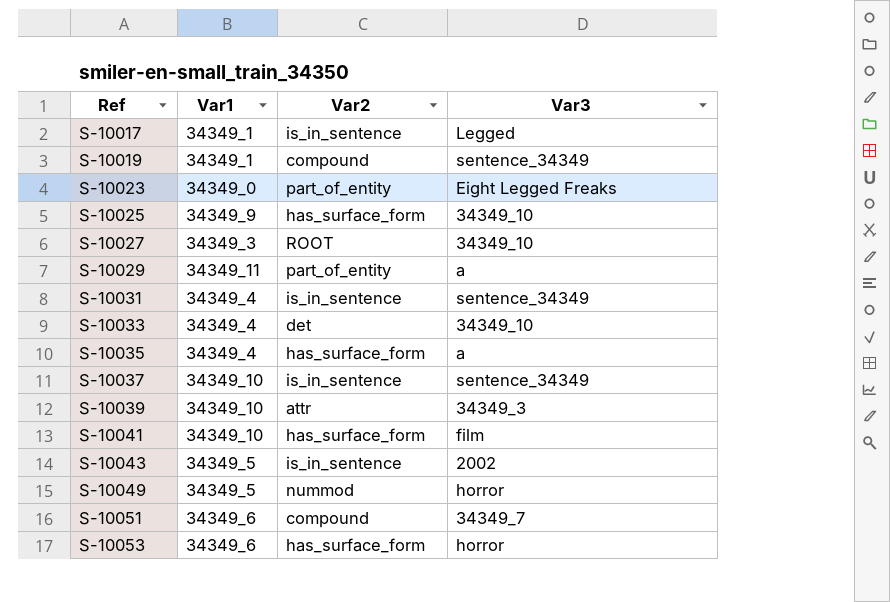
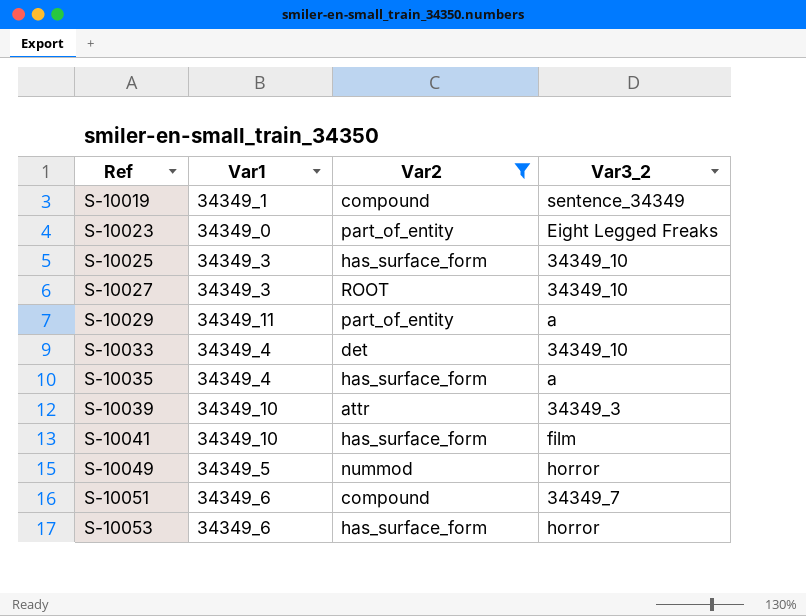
filter: none -> Var2 != is_in_sentence
column name: Var3 -> Var3_2
S-10025 | Var1: 34349_9 -> 34349_3

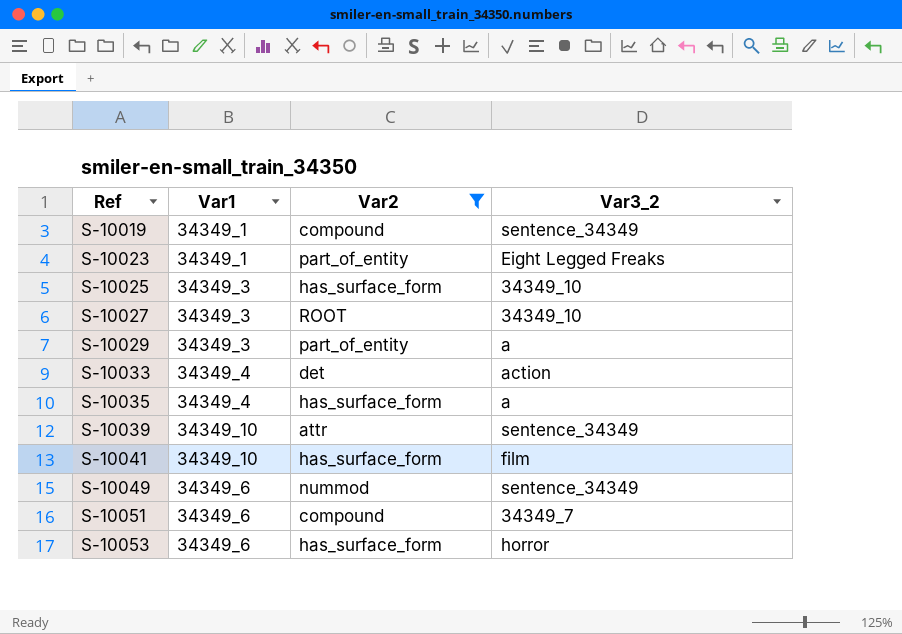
S-10023 | Var1: 34349_0 -> 34349_1
S-10029 | Var1: 34349_11 -> 34349_3
S-10033 | Var3_2: 34349_10 -> action
S-10039 | Var3_2: 34349_3 -> sentence_34349
S-10049 | Var1: 34349_5 -> 34349_6
S-10049 | Var3_2: horror -> sentence_34349

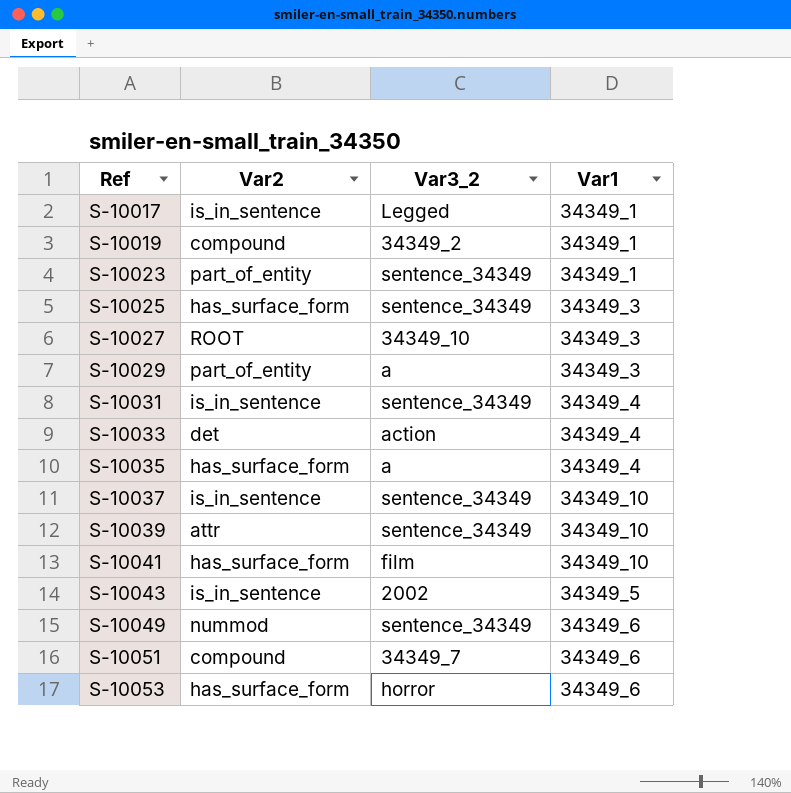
filter: Var2 != is_in_sentence -> none
column Var1 | position: 2 -> 4
S-10019 | Var3_2: sentence_34349 -> 34349_2
S-10023 | Var3_2: Eight Legged Freaks -> sentence_34349
S-10025 | Var3_2: 34349_10 -> sentence_34349

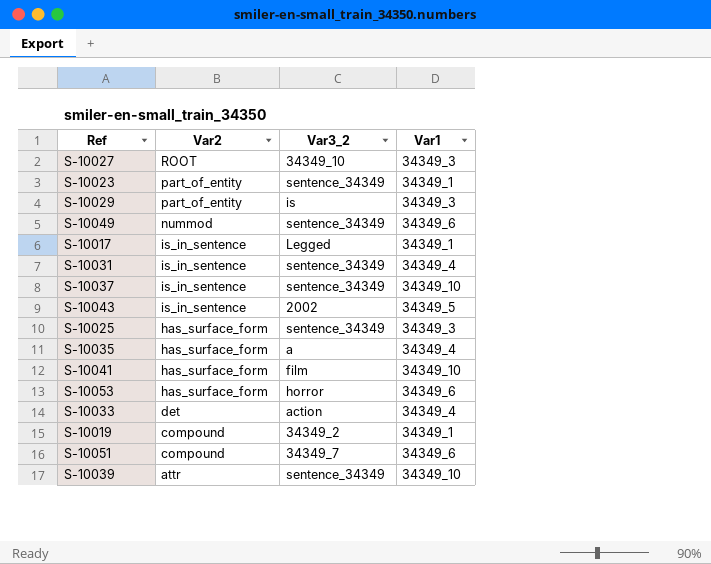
row order: Ref ascending -> Var2 descending
S-10029 | Var3_2: a -> is

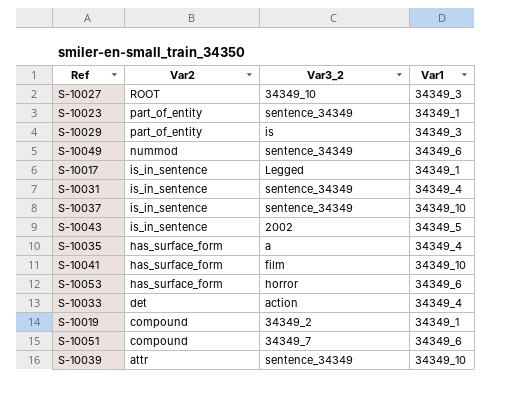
row S-10025: has_surface_form | sentence_34349 | 34349_3 -> none

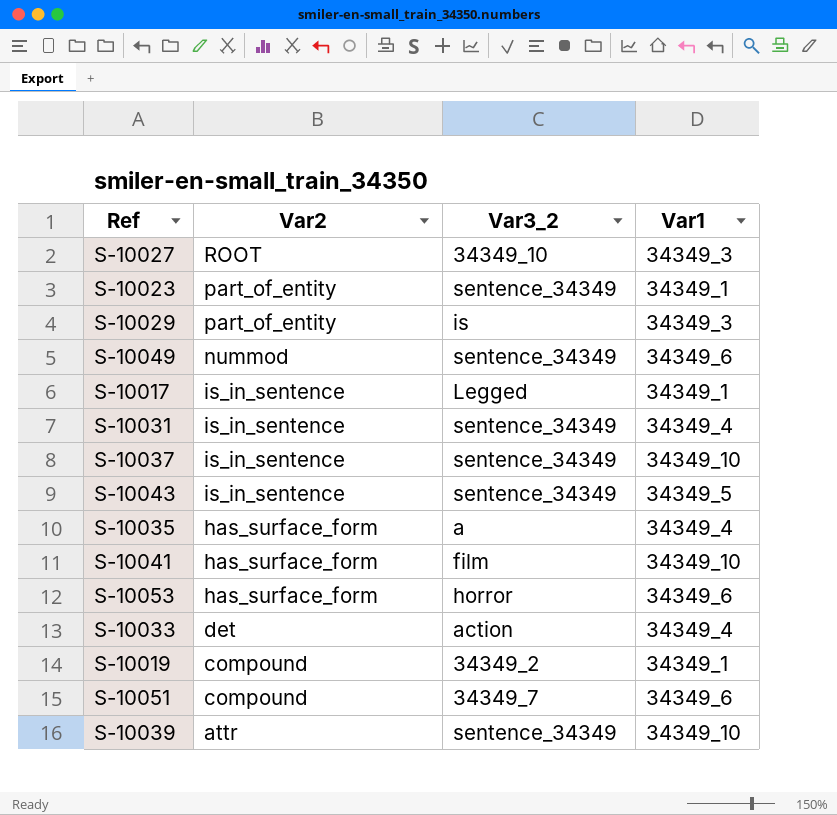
S-10043 | Var3_2: 2002 -> sentence_34349

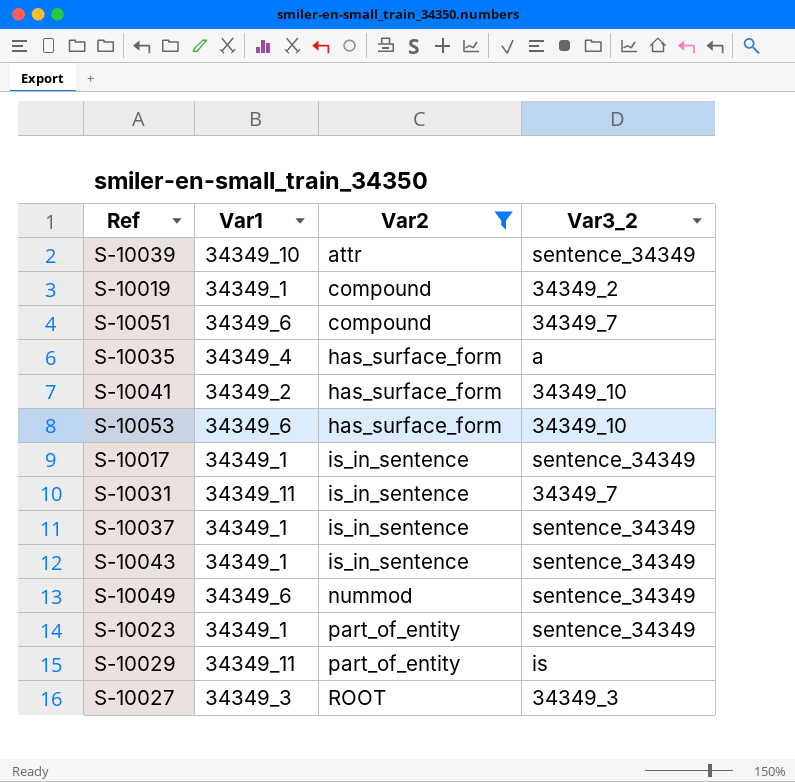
filter: none -> Var2 != det
row order: Var2 descending -> Var2 ascending
column Var1 | position: 4 -> 2
S-10041 | Var1: 34349_10 -> 34349_2
S-10041 | Var3_2: film -> 34349_10
S-10053 | Var3_2: horror -> 34349_10
S-10017 | Var3_2: Legged -> sentence_34349
S-10031 | Var1: 34349_4 -> 34349_11
S-10031 | Var3_2: sentence_34349 -> 34349_7
S-10037 | Var1: 34349_10 -> 34349_1
S-10043 | Var1: 34349_5 -> 34349_1
S-10029 | Var1: 34349_3 -> 34349_11
S-10027 | Var3_2: 34349_10 -> 34349_3

